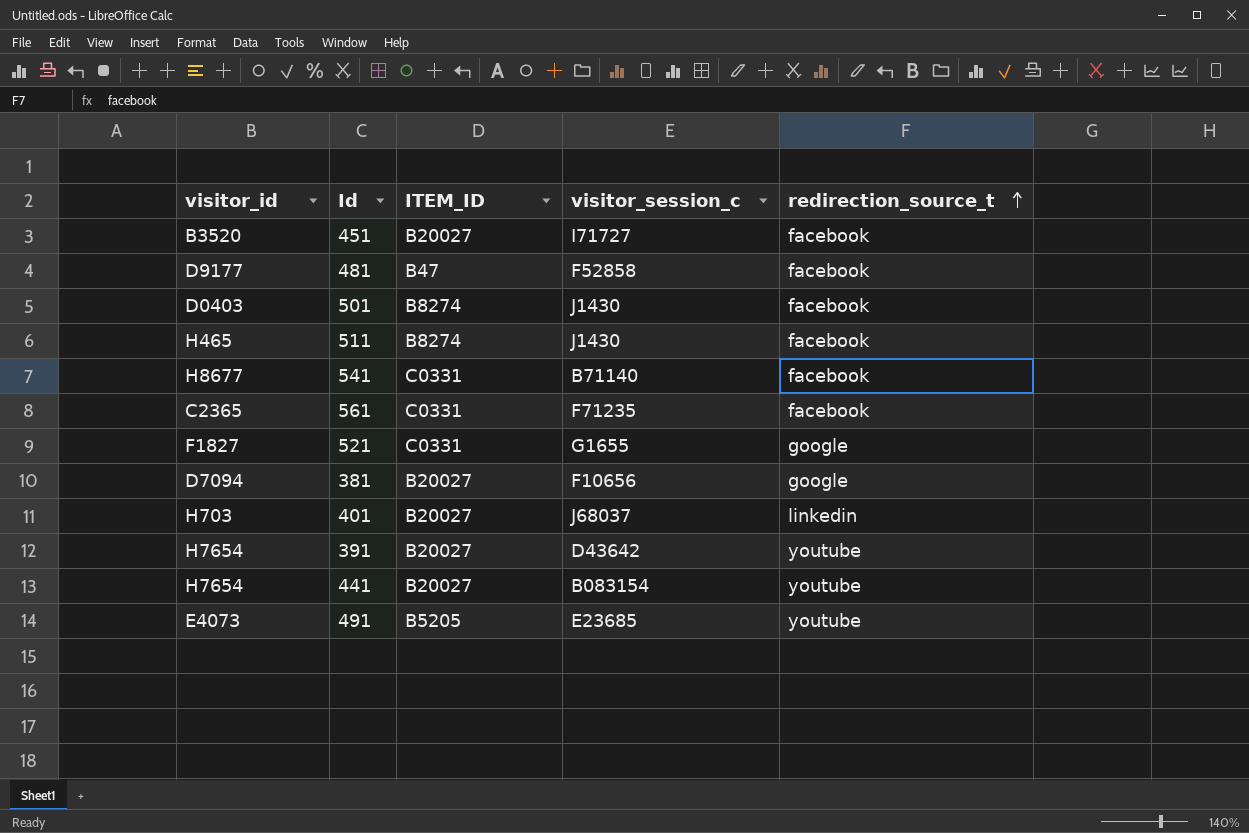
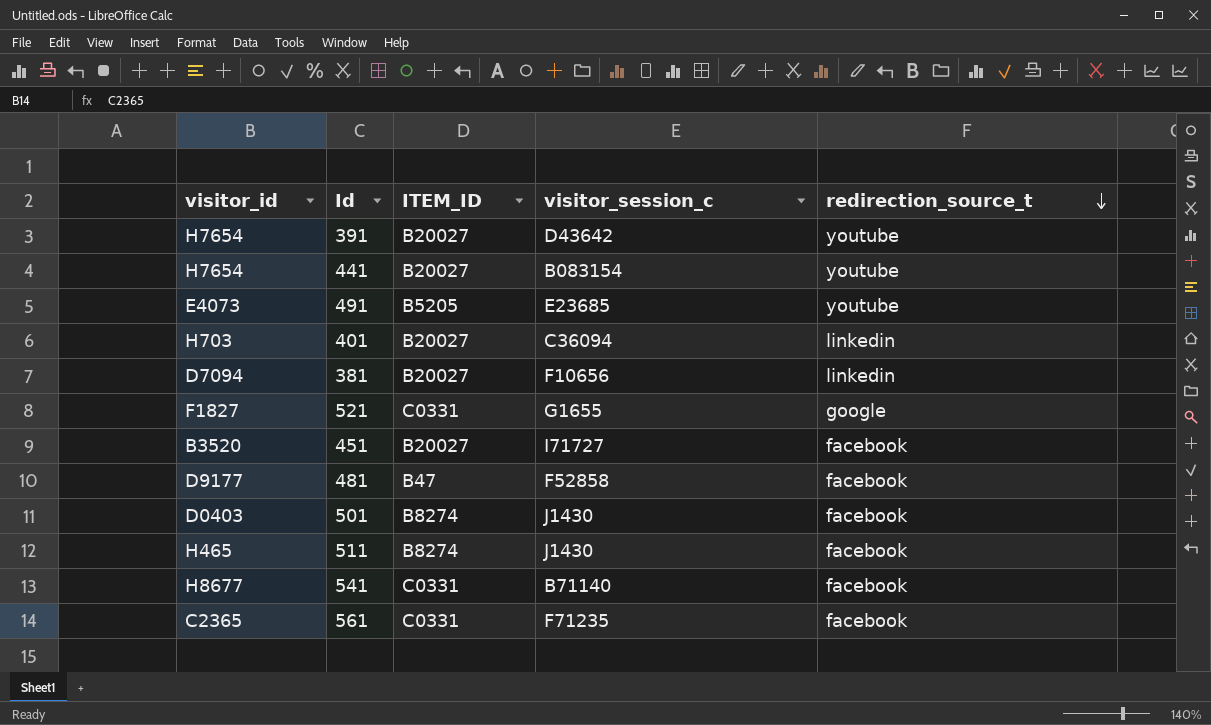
row order: redirection_source_t ascending -> redirection_source_t descending
401 | visitor_session_c: J68037 -> C36094
381 | redirection_source_t: google -> linkedin

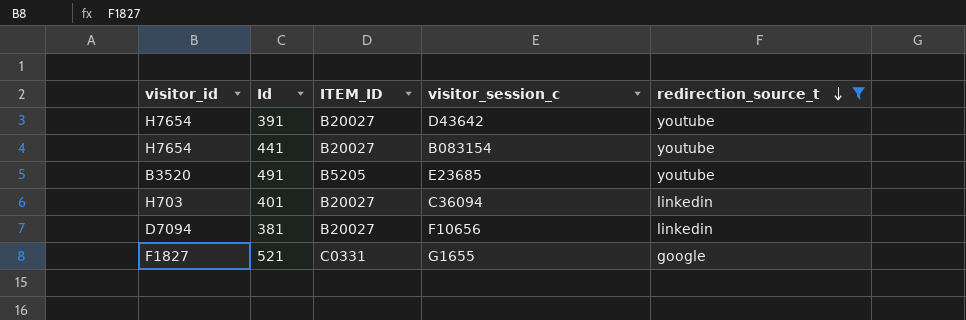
filter: none -> redirection_source_t != facebook
491 | visitor_id: E4073 -> B3520

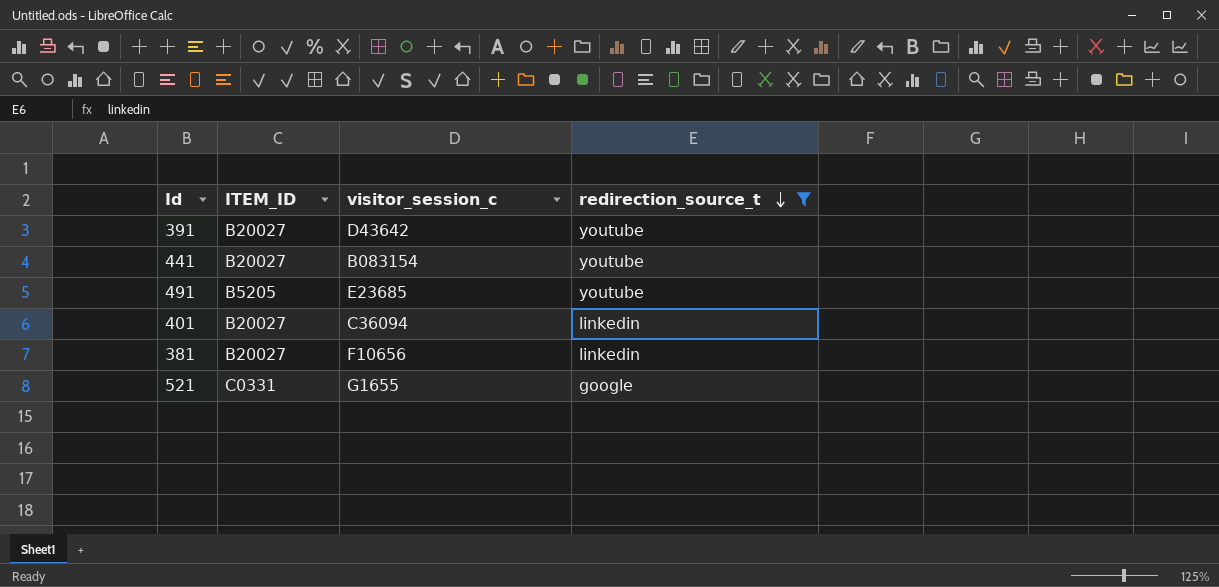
column visitor_id | position: 1 -> none

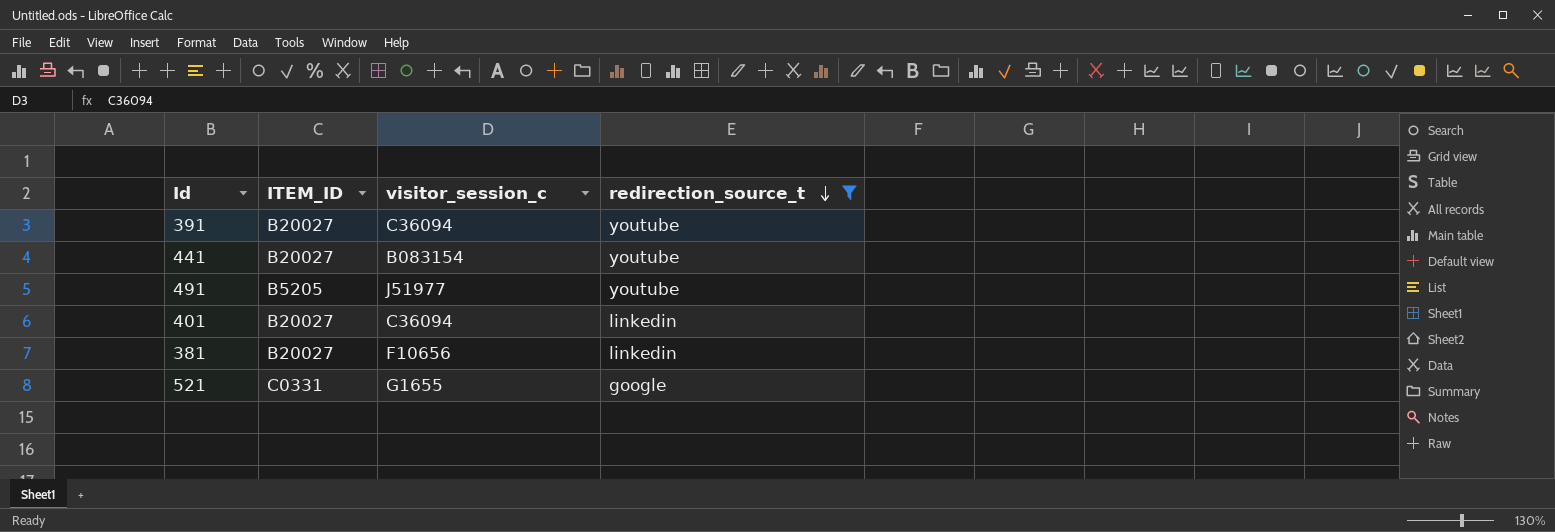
391 | visitor_session_c: D43642 -> C36094
491 | visitor_session_c: E23685 -> J51977

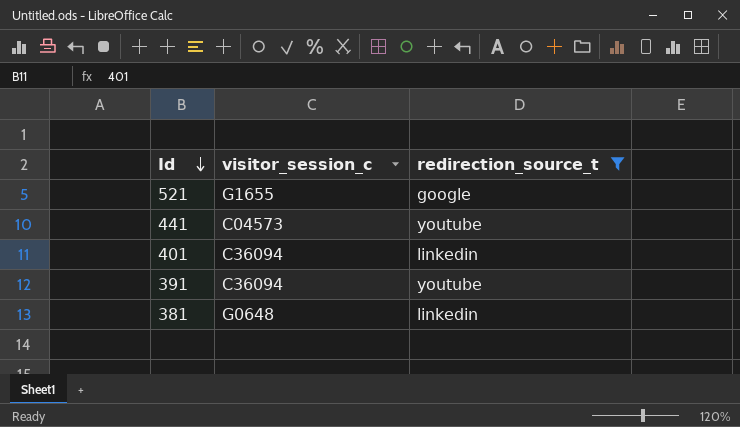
row order: redirection_source_t descending -> Id descending
column ITEM_ID | position: 2 -> none
row 491: B5205 | J51977 | youtube -> none
441 | visitor_session_c: B083154 -> C04573
381 | visitor_session_c: F10656 -> G0648

